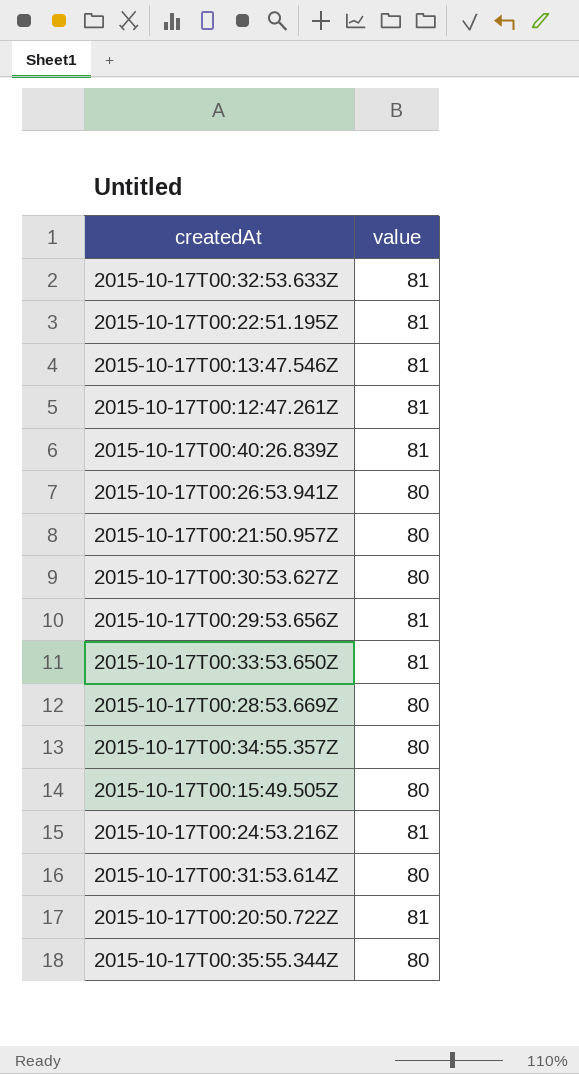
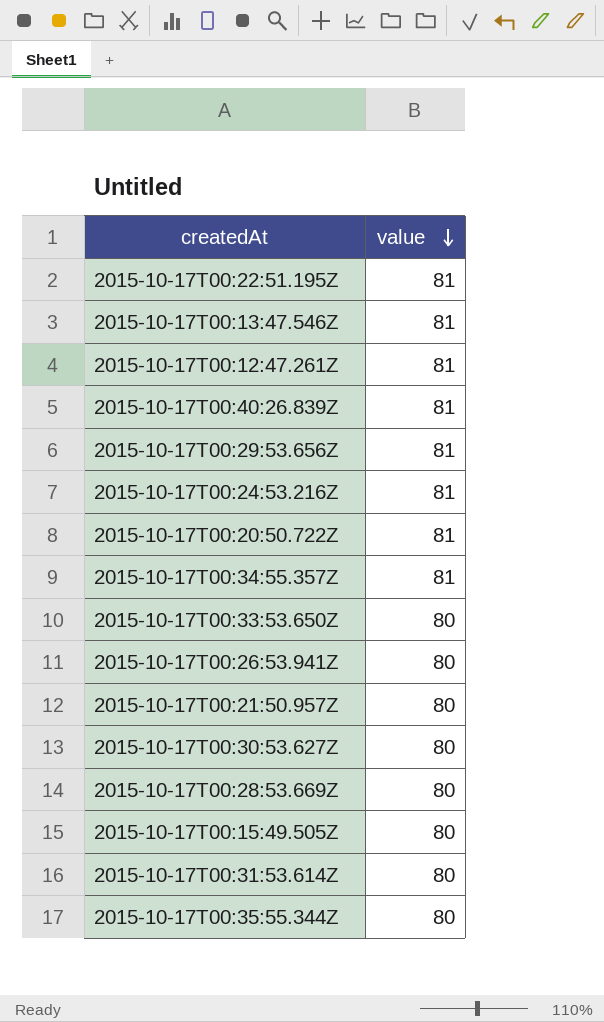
row order: none -> value descending
row 2015-10-17T00:32:53.633Z: 81 -> none
2015-10-17T00:34:55.357Z | value: 80 -> 81
2015-10-17T00:33:53.650Z | value: 81 -> 80

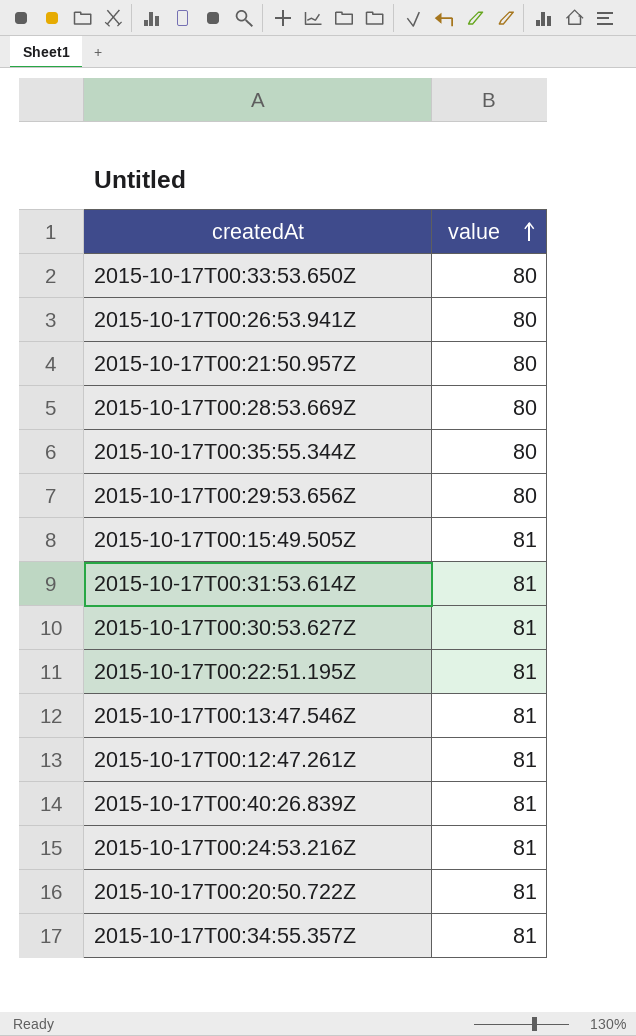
row order: value descending -> value ascending
2015-10-17T00:29:53.656Z | value: 81 -> 80
2015-10-17T00:15:49.505Z | value: 80 -> 81
2015-10-17T00:31:53.614Z | value: 80 -> 81
2015-10-17T00:30:53.627Z | value: 80 -> 81

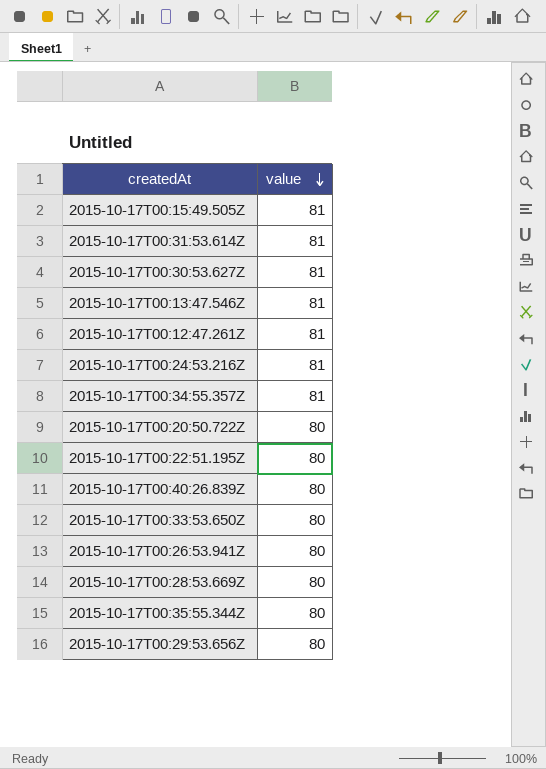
row order: value ascending -> value descending
row 2015-10-17T00:21:50.957Z: 80 -> none
2015-10-17T00:20:50.722Z | value: 81 -> 80
2015-10-17T00:22:51.195Z | value: 81 -> 80
2015-10-17T00:40:26.839Z | value: 81 -> 80

